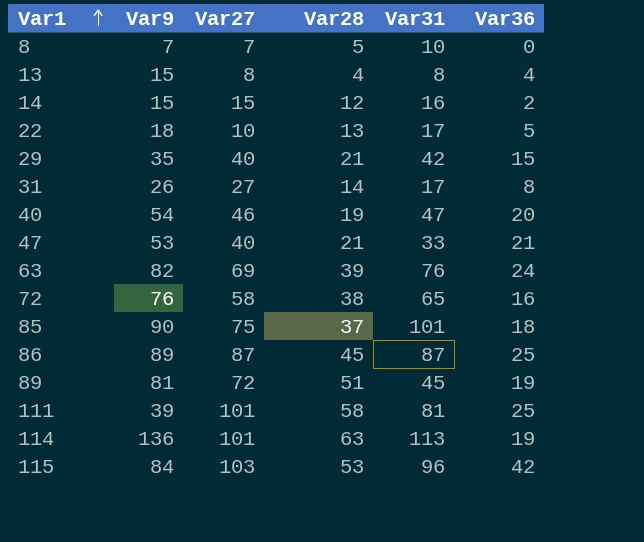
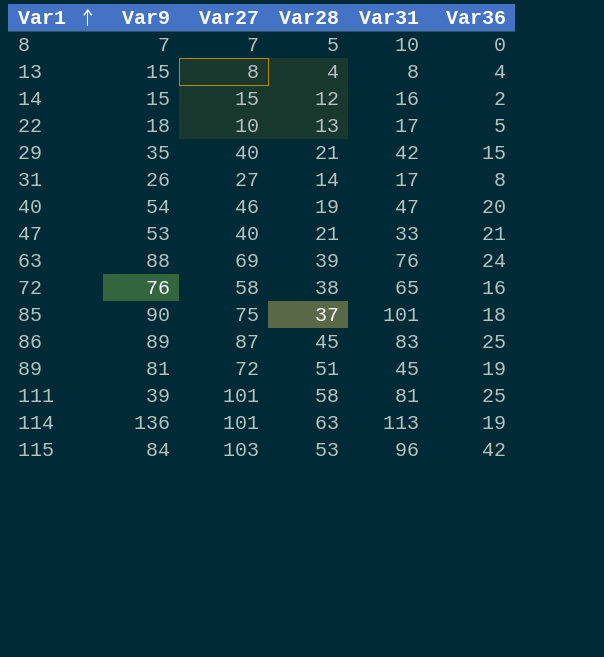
63 | Var9: 82 -> 88
86 | Var31: 87 -> 83

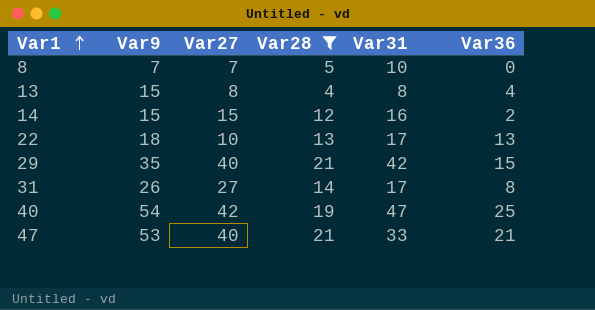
filter: none -> Var28 <= 21
22 | Var36: 5 -> 13
40 | Var27: 46 -> 42
40 | Var36: 20 -> 25

